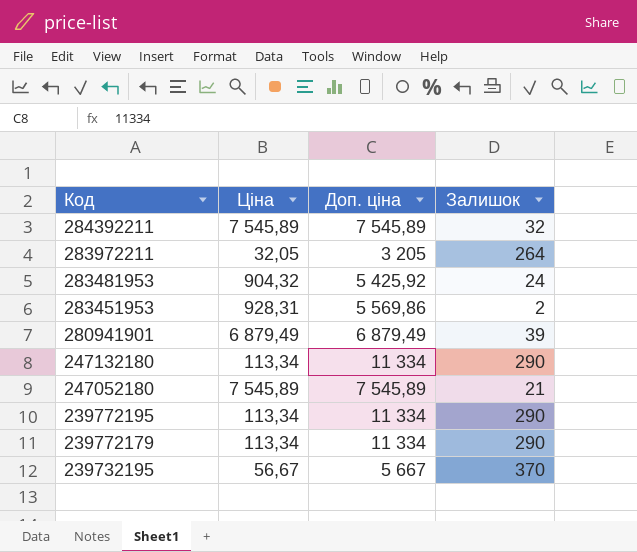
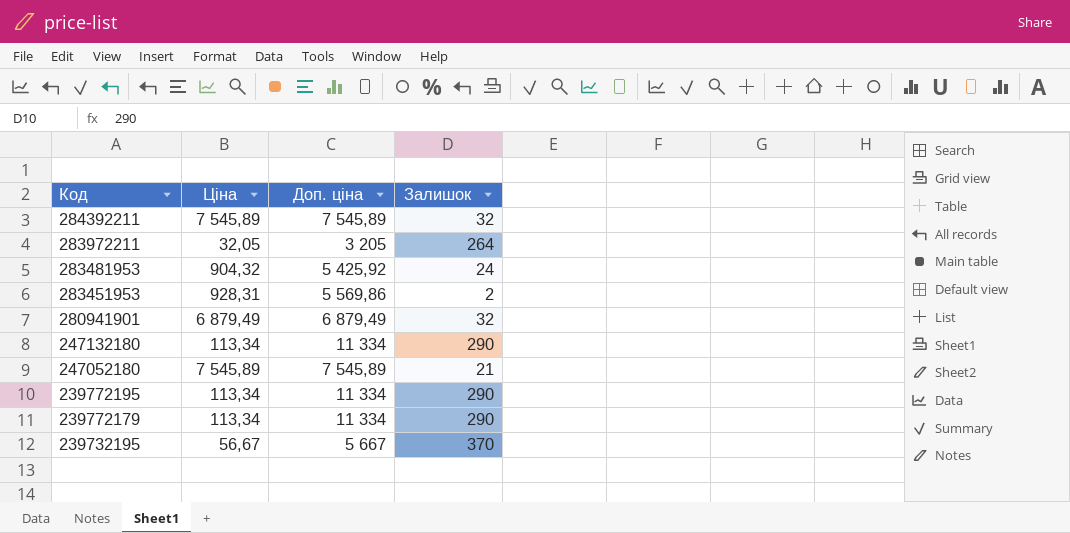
280941901 | Залишок: 39 -> 32

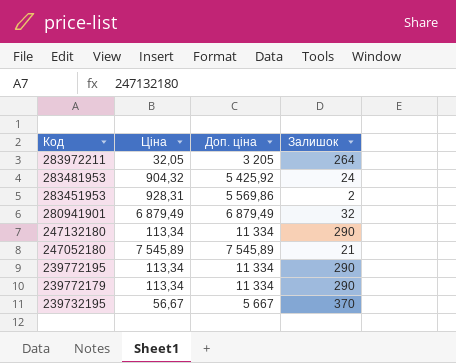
row 284392211: 7 545,89 | 7 545,89 | 32 -> none

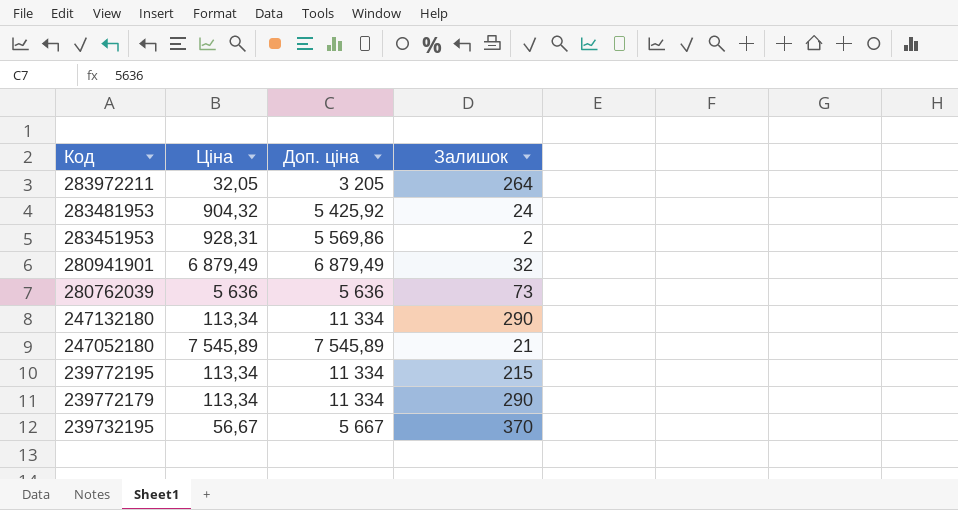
row 280762039: none -> 5 636 | 5 636 | 73
239772195 | Залишок: 290 -> 215

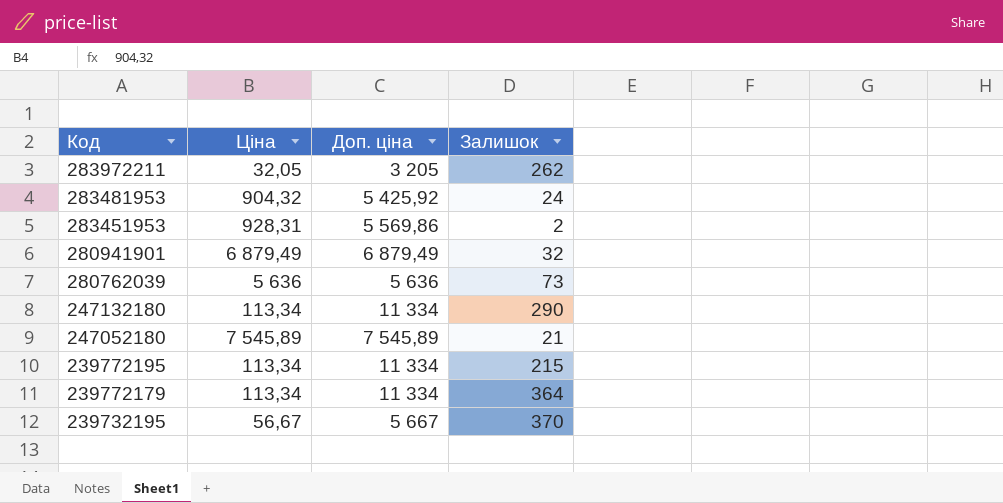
283972211 | Залишок: 264 -> 262
239772179 | Залишок: 290 -> 364

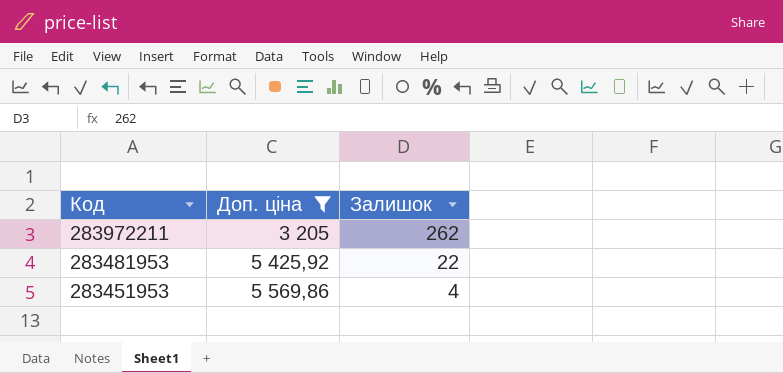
filter: none -> Доп. ціна <= 5 569,86
column Ціна | position: 2 -> none
283481953 | Залишок: 24 -> 22
283451953 | Залишок: 2 -> 4

